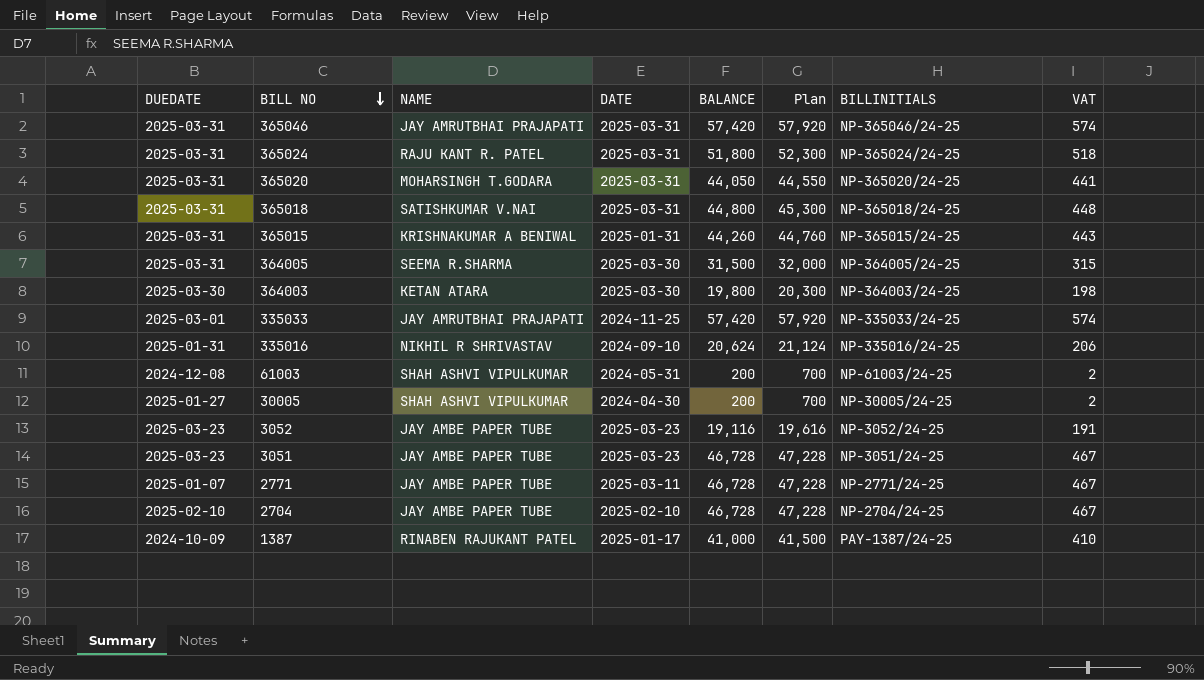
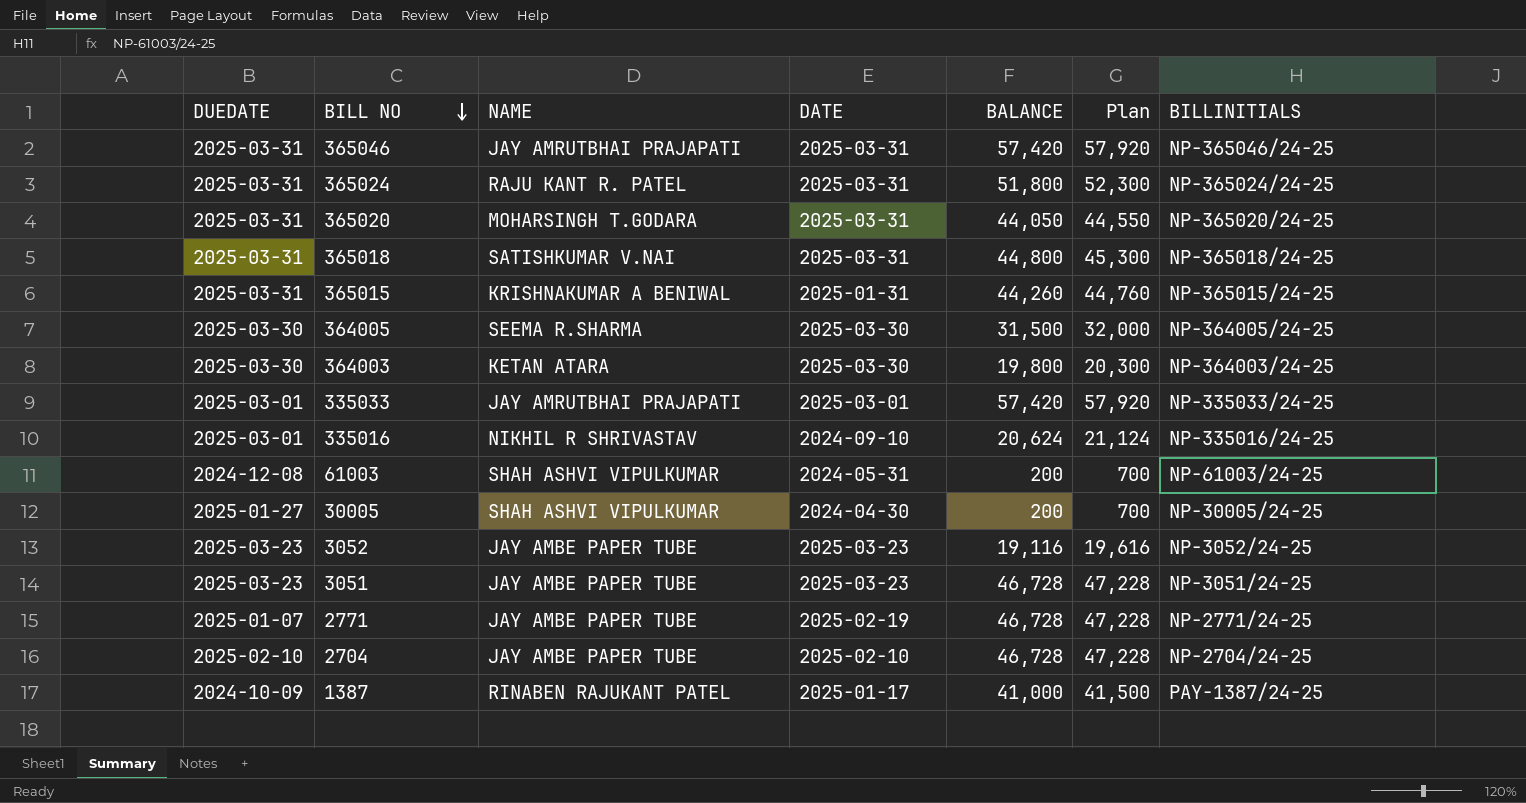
column VAT | formula: [BALANCE] * 0.01 -> none
364005 | DUEDATE: 2025-03-31 -> 2025-03-30
335033 | DATE: 2024-11-25 -> 2025-03-01
335016 | DUEDATE: 2025-01-31 -> 2025-03-01
2771 | DATE: 2025-03-11 -> 2025-02-19

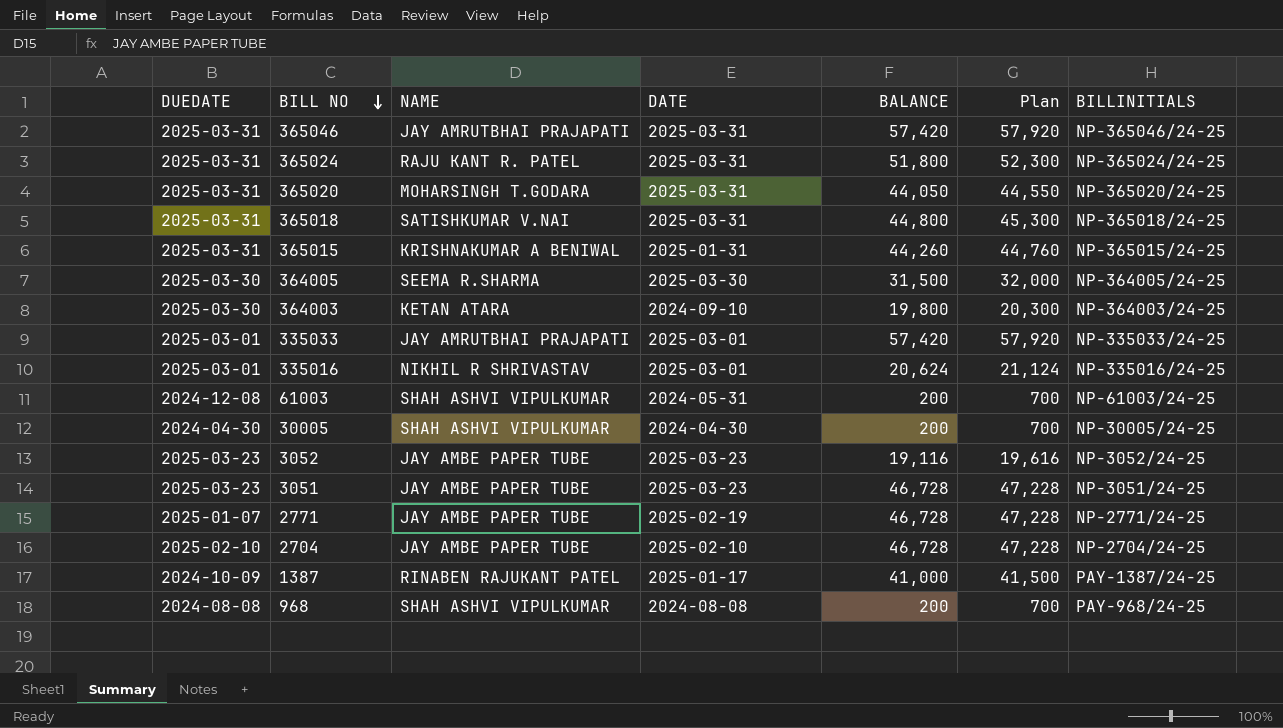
364003 | DATE: 2025-03-30 -> 2024-09-10
335016 | DATE: 2024-09-10 -> 2025-03-01
30005 | DUEDATE: 2025-01-27 -> 2024-04-30
row 968: none -> 2024-08-08 | SHAH ASHVI VIPULKUMAR | 2024-08-08 | 200 | 700 | PAY-968/24-25

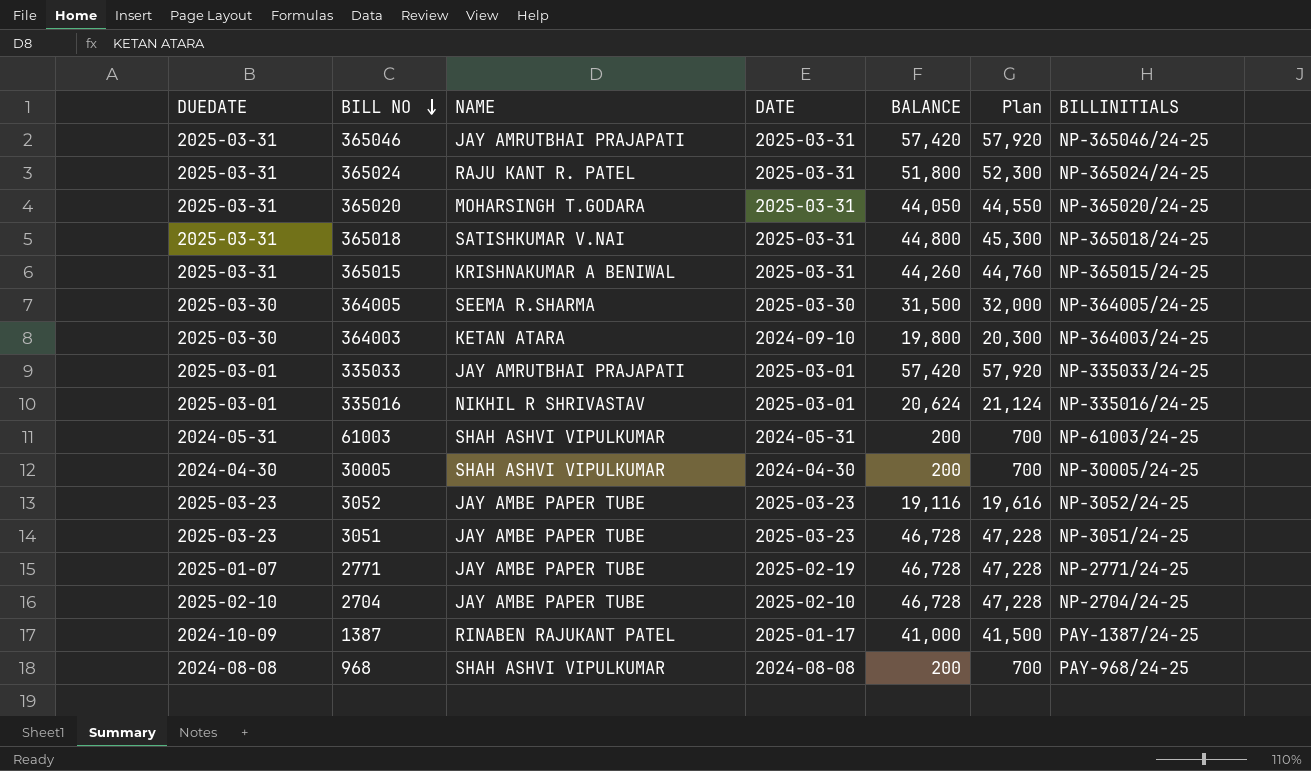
365015 | DATE: 2025-01-31 -> 2025-03-31
61003 | DUEDATE: 2024-12-08 -> 2024-05-31

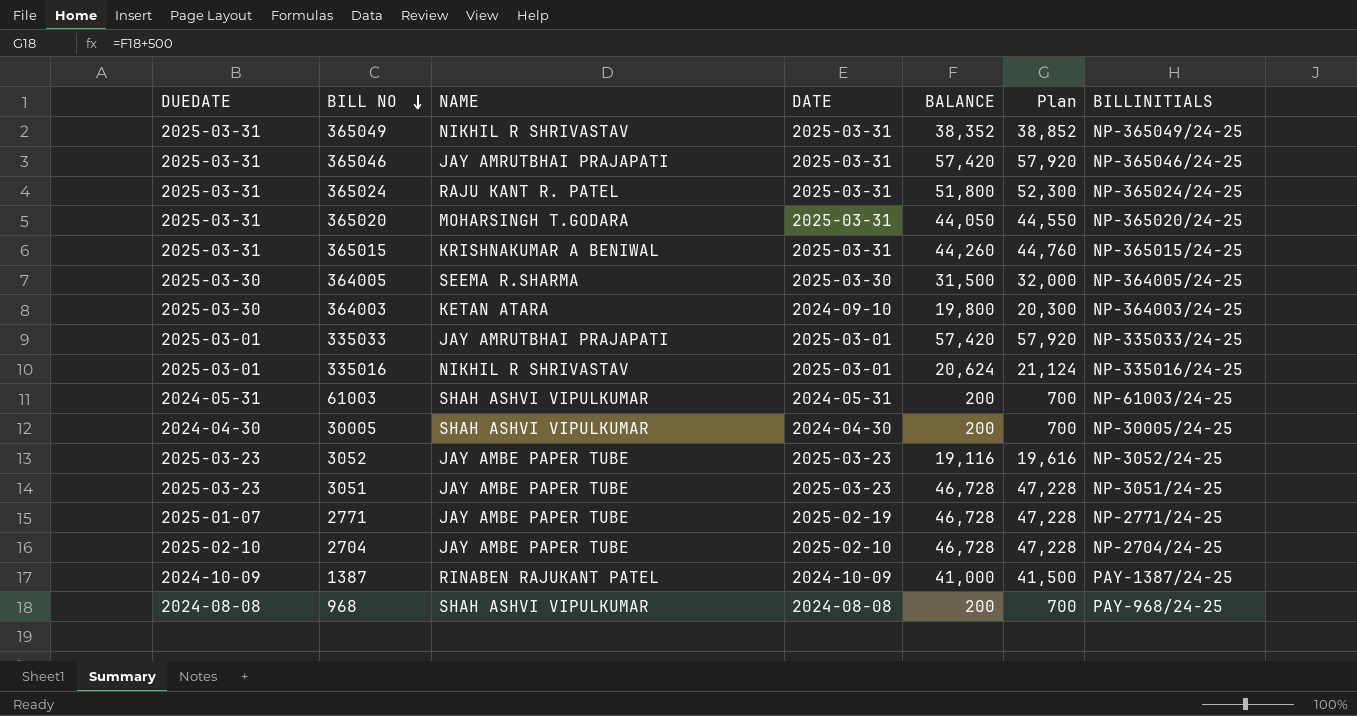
row 365018: 2025-03-31 | SATISHKUMAR V.NAI | 2025-03-31 | 44,800 | 45,300 | NP-365018/24-25 -> none
row 365049: none -> 2025-03-31 | NIKHIL R SHRIVASTAV | 2025-03-31 | 38,352 | 38,852 | NP-365049/24-25
1387 | DATE: 2025-01-17 -> 2024-10-09

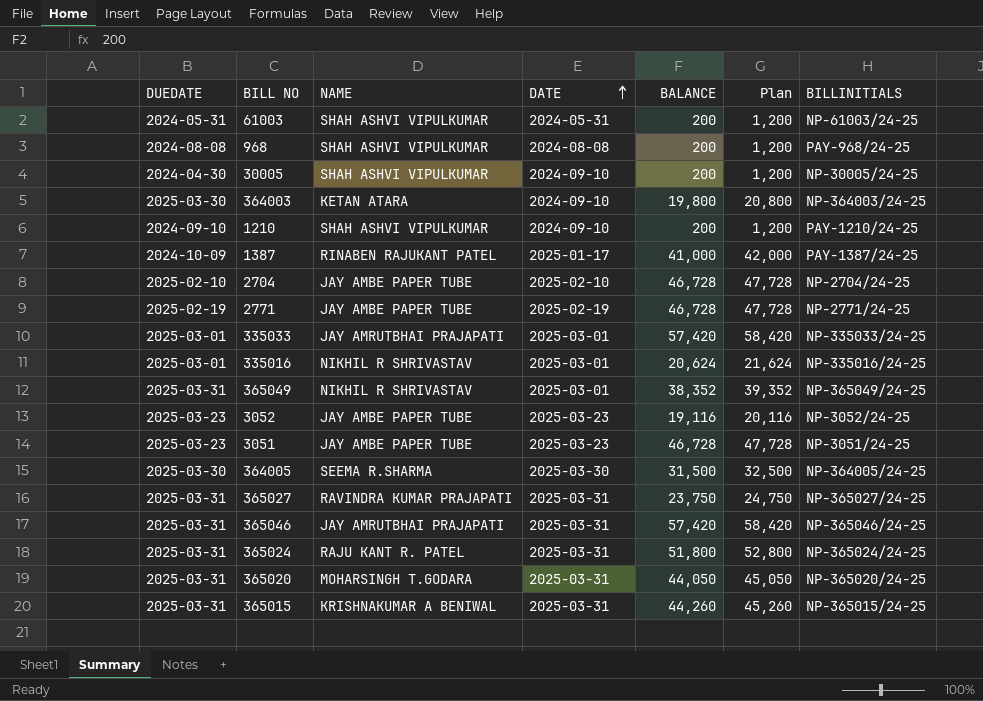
row order: BILL NO descending -> DATE ascending
column Plan | formula: [BALANCE] + 500 -> [BALANCE] + 1000
30005 | DATE: 2024-04-30 -> 2024-09-10
row 1210: none -> 2024-09-10 | SHAH ASHVI VIPULKUMAR | 2024-09-10 | 200 | 1,200 | PAY-1210/24-25
1387 | DATE: 2024-10-09 -> 2025-01-17
2771 | DUEDATE: 2025-01-07 -> 2025-02-19
365049 | DATE: 2025-03-31 -> 2025-03-01
row 365027: none -> 2025-03-31 | RAVINDRA KUMAR PRAJAPATI | 2025-03-31 | 23,750 | 24,750 | NP-365027/24-25

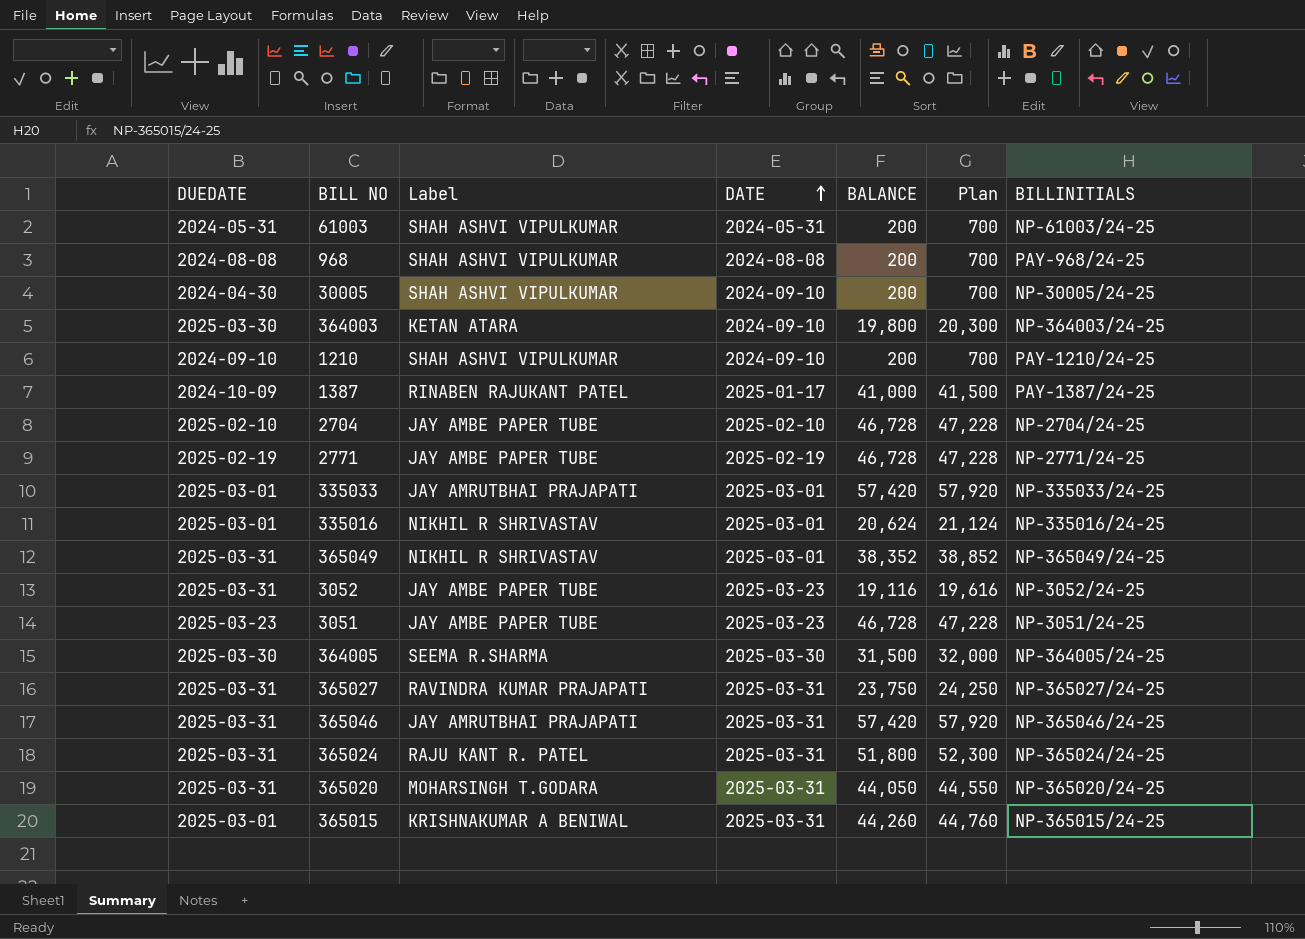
column name: NAME -> Label
column Plan | formula: [BALANCE] + 1000 -> [BALANCE] + 500
3052 | DUEDATE: 2025-03-23 -> 2025-03-31
365015 | DUEDATE: 2025-03-31 -> 2025-03-01

